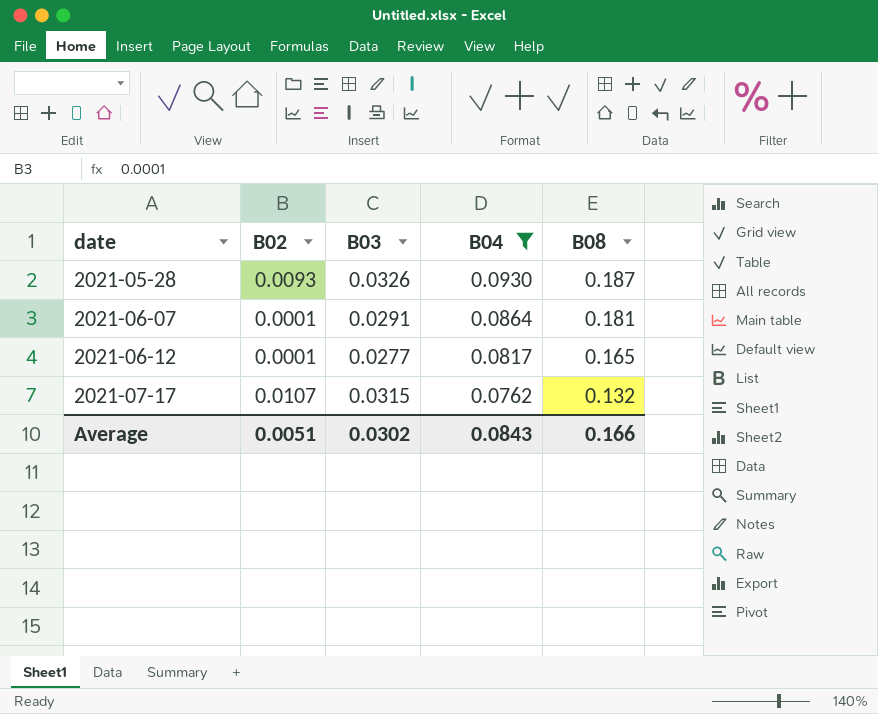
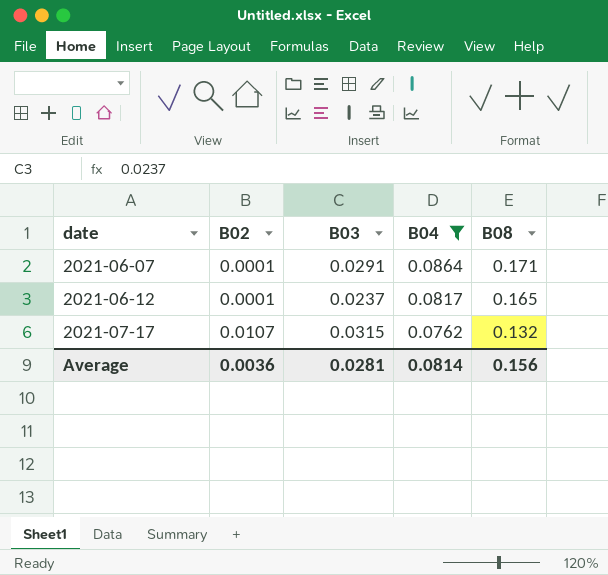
row 2021-05-28: 0.0093 | 0.0326 | 0.0930 | 0.187 -> none
2021-06-07 | B08: 0.181 -> 0.171
2021-06-12 | B03: 0.0277 -> 0.0237
Average | B02: 0.0051 -> 0.0036
Average | B03: 0.0302 -> 0.0281
Average | B04: 0.0843 -> 0.0814
Average | B08: 0.166 -> 0.156

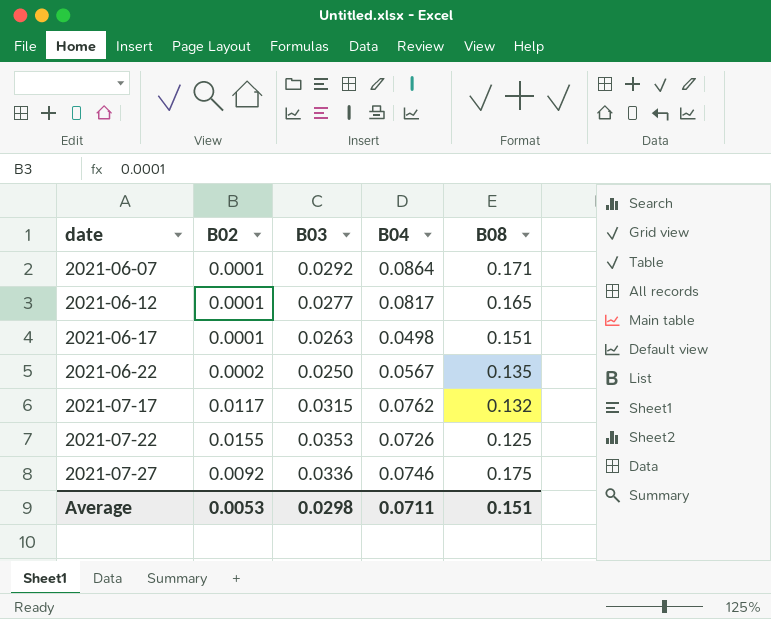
filter: B04 >= 0.0762 -> none
2021-06-07 | B03: 0.0291 -> 0.0292
2021-06-12 | B03: 0.0237 -> 0.0277
2021-07-17 | B02: 0.0107 -> 0.0117
Average | B02: 0.0036 -> 0.0053
Average | B03: 0.0281 -> 0.0298
Average | B04: 0.0814 -> 0.0711
Average | B08: 0.156 -> 0.151

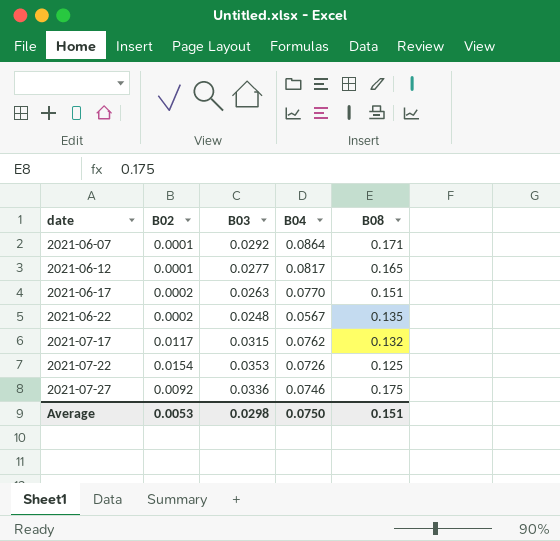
2021-06-17 | B02: 0.0001 -> 0.0002
2021-06-17 | B04: 0.0498 -> 0.0770
2021-06-22 | B03: 0.0250 -> 0.0248
2021-07-22 | B02: 0.0155 -> 0.0154
Average | B04: 0.0711 -> 0.0750

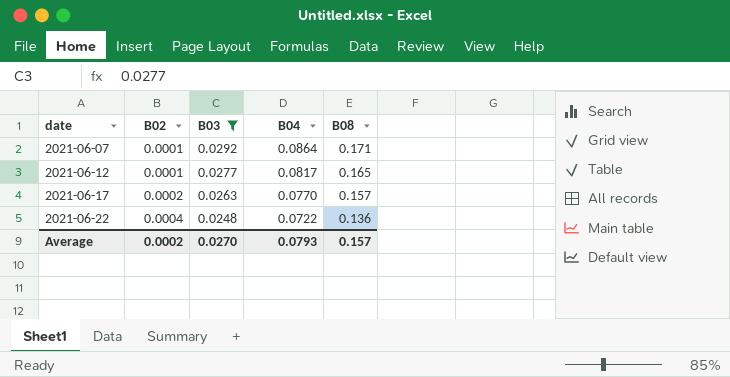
filter: none -> B03 <= 0.0292
2021-06-17 | B08: 0.151 -> 0.157
2021-06-22 | B02: 0.0002 -> 0.0004
2021-06-22 | B04: 0.0567 -> 0.0722
2021-06-22 | B08: 0.135 -> 0.136
Average | B02: 0.0053 -> 0.0002
Average | B03: 0.0298 -> 0.0270
Average | B04: 0.0750 -> 0.0793
Average | B08: 0.151 -> 0.157

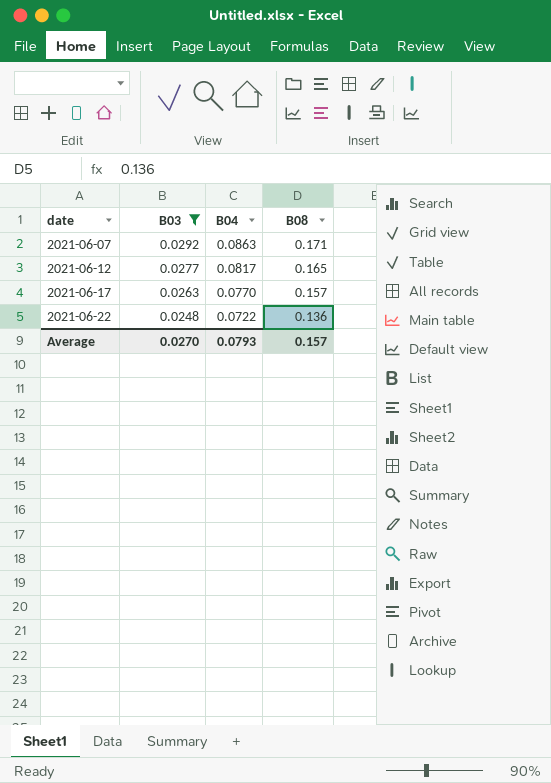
column B02 | position: 2 -> none
2021-06-07 | B04: 0.0864 -> 0.0863

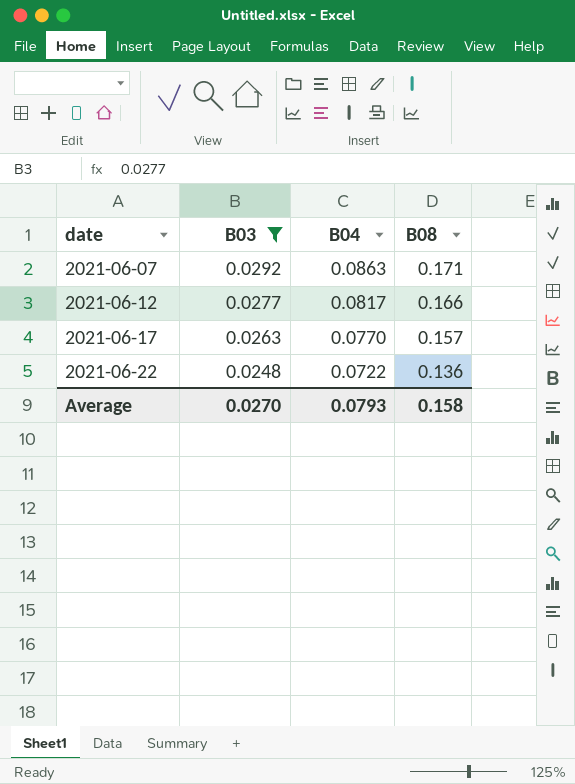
2021-06-12 | B08: 0.165 -> 0.166
Average | B08: 0.157 -> 0.158

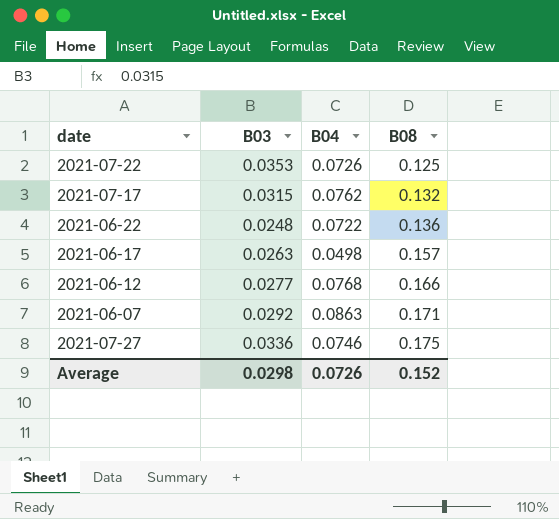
filter: B03 <= 0.0292 -> none
row order: date ascending -> B08 ascending
2021-06-17 | B04: 0.0770 -> 0.0498
2021-06-12 | B04: 0.0817 -> 0.0768
Average | B03: 0.0270 -> 0.0298
Average | B04: 0.0793 -> 0.0726
Average | B08: 0.158 -> 0.152

